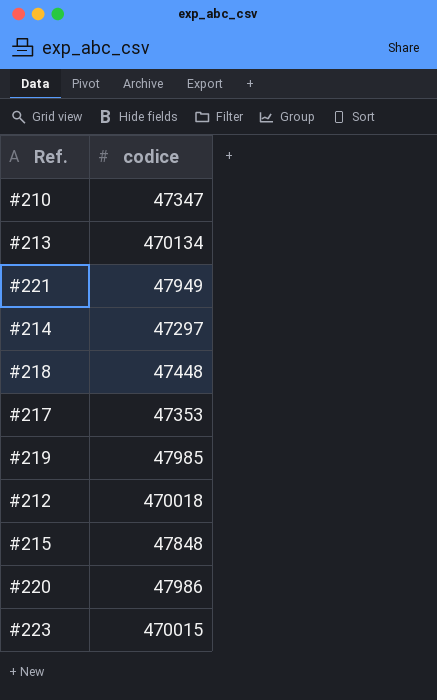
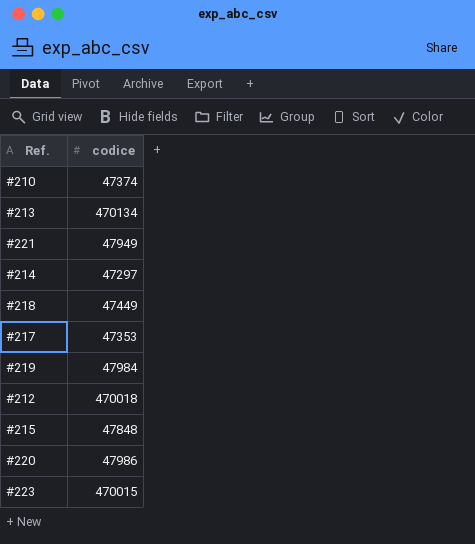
#210 | codice: 47347 -> 47374
#218 | codice: 47448 -> 47449
#219 | codice: 47985 -> 47984

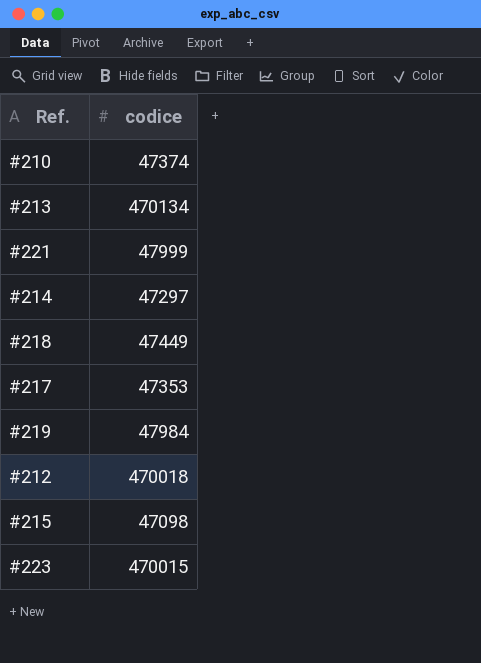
row #220: 47986 -> none
#221 | codice: 47949 -> 47999
#215 | codice: 47848 -> 47098

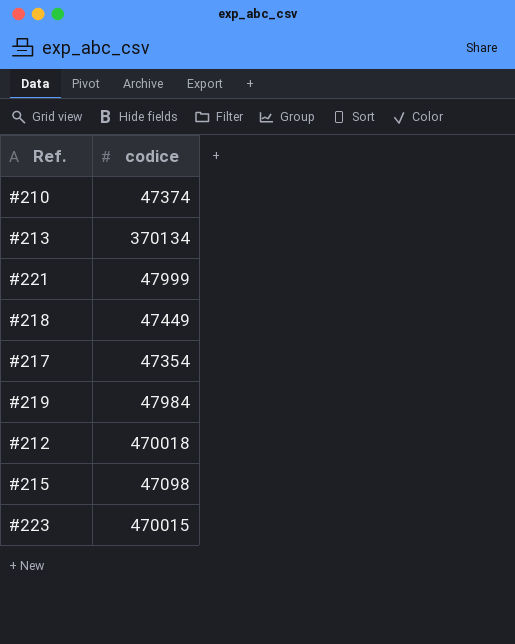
row #214: 47297 -> none
#213 | codice: 470134 -> 370134
#217 | codice: 47353 -> 47354

